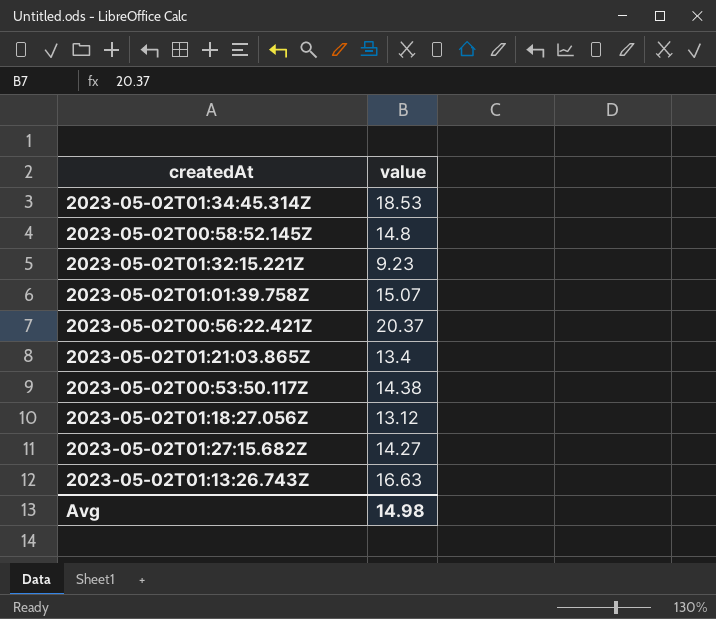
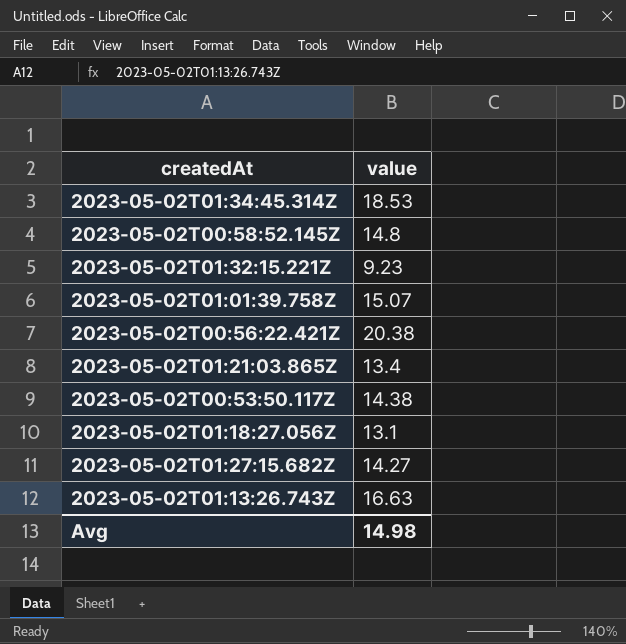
2023-05-02T00:56:22.421Z | value: 20.37 -> 20.38
2023-05-02T01:18:27.056Z | value: 13.12 -> 13.1

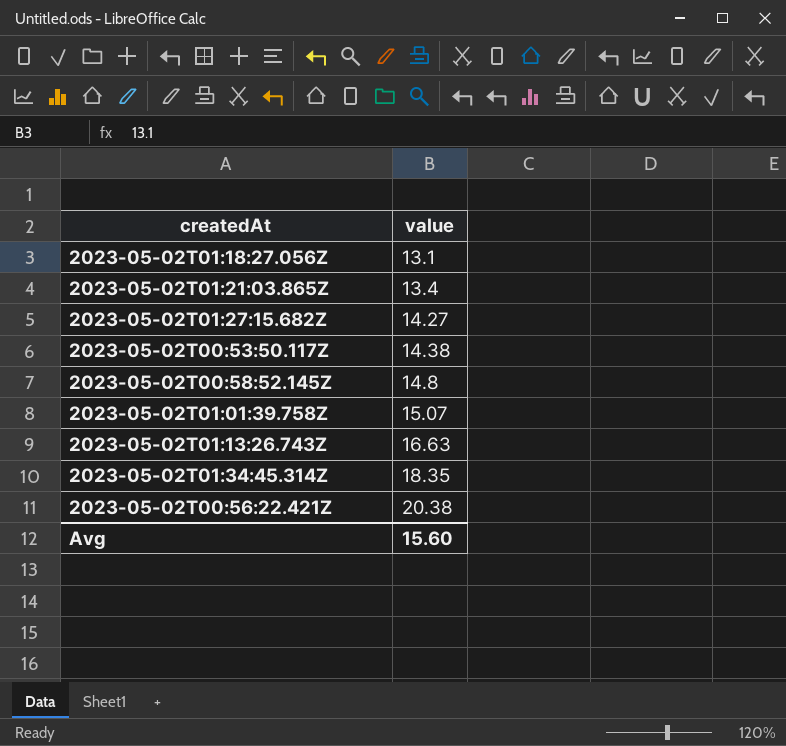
row order: none -> value ascending
row 2023-05-02T01:32:15.221Z: 9.23 -> none
2023-05-02T01:34:45.314Z | value: 18.53 -> 18.35
Avg | value: 14.98 -> 15.60

